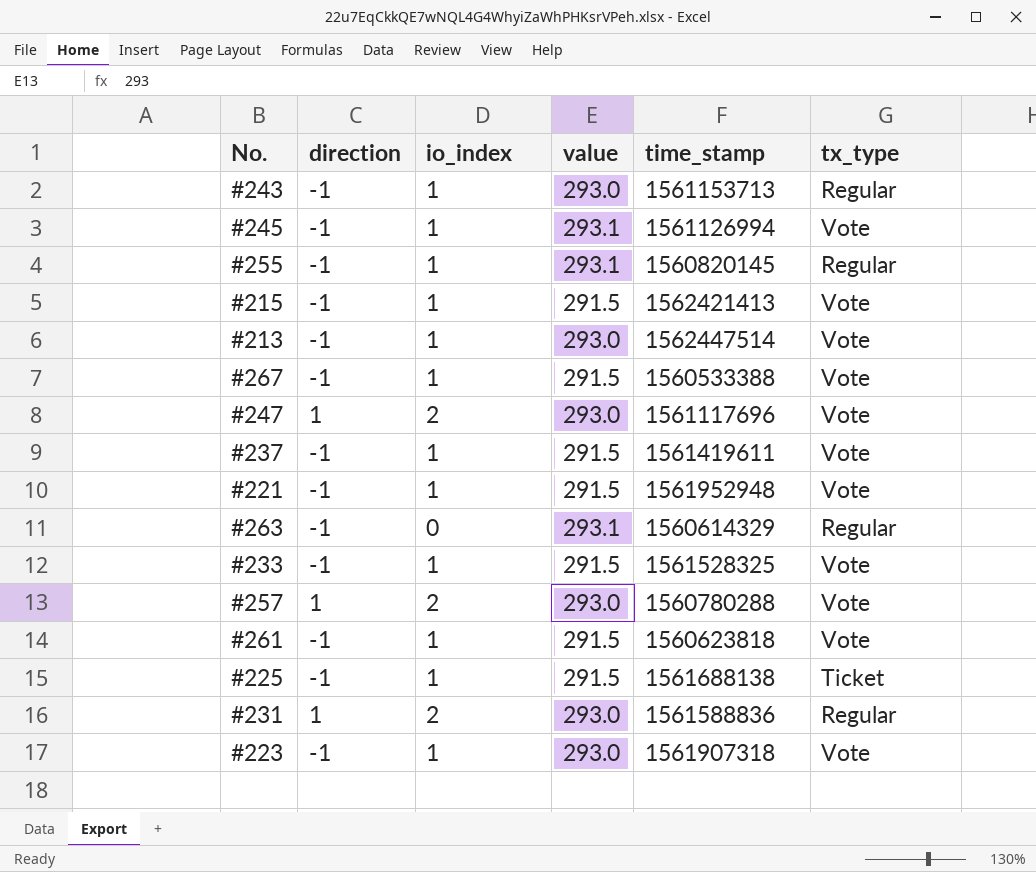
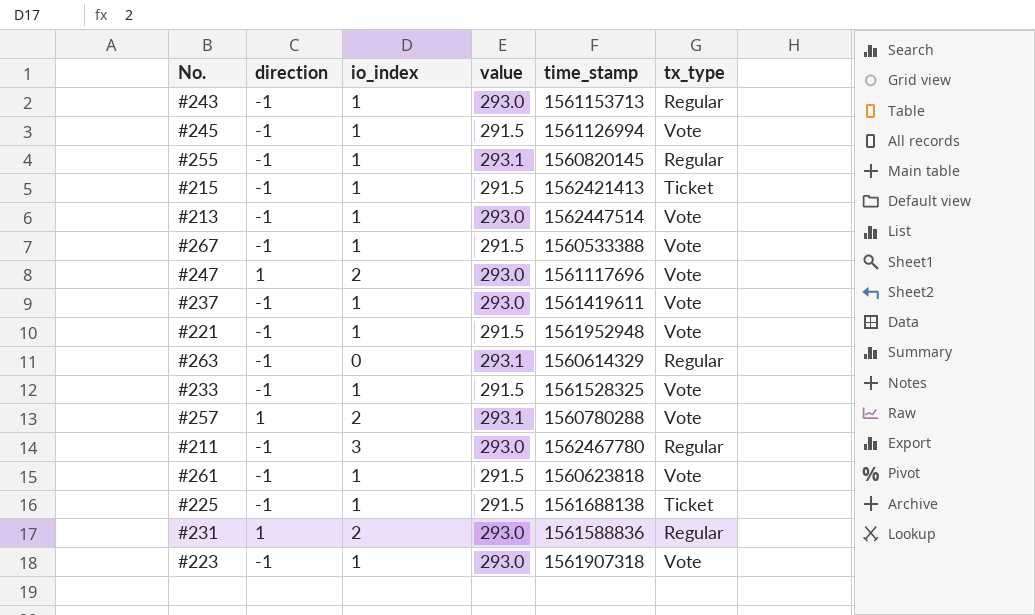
#245 | value: 293.1 -> 291.5
#215 | tx_type: Vote -> Ticket
#237 | value: 291.5 -> 293.0
#257 | value: 293.0 -> 293.1
row #211: none -> -1 | 3 | 293.0 | 1562467780 | Regular

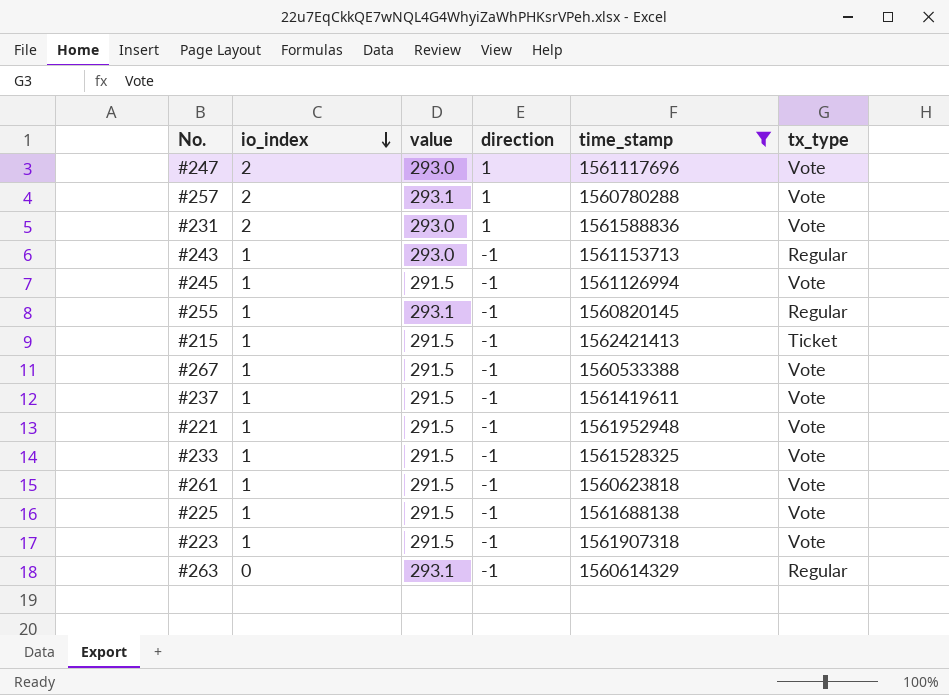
filter: none -> time_stamp <= 1562421413
row order: none -> io_index descending
column direction | position: 2 -> 4
#231 | tx_type: Regular -> Vote
#237 | value: 293.0 -> 291.5
#225 | tx_type: Ticket -> Vote
#223 | value: 293.0 -> 291.5

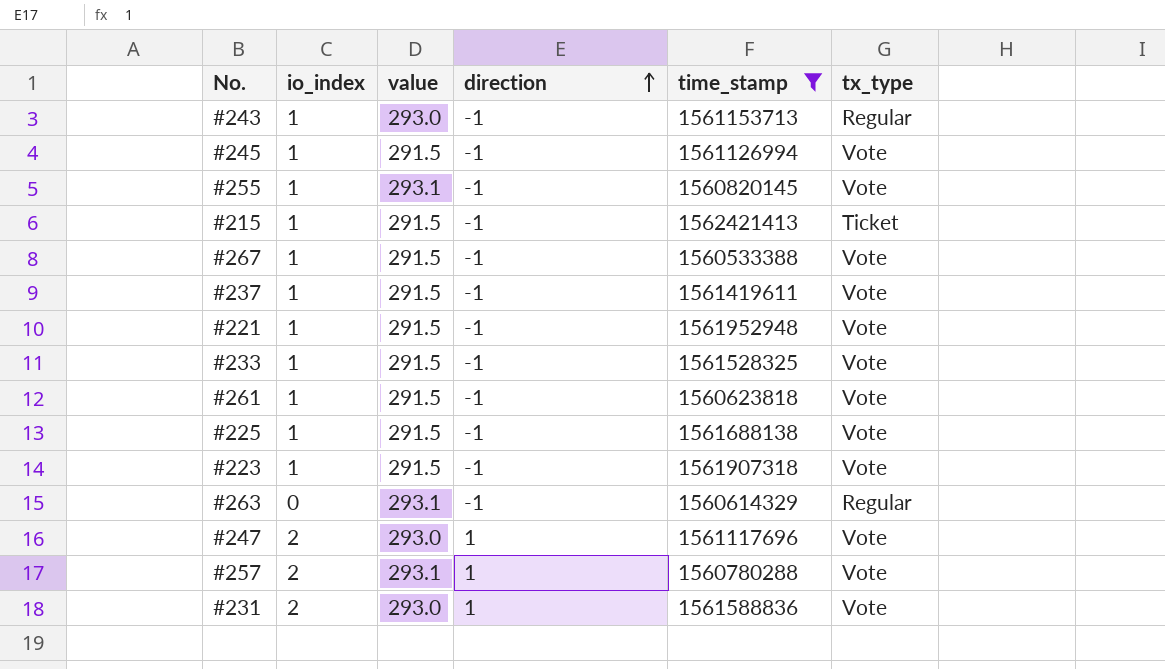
row order: io_index descending -> direction ascending
#255 | tx_type: Regular -> Vote

